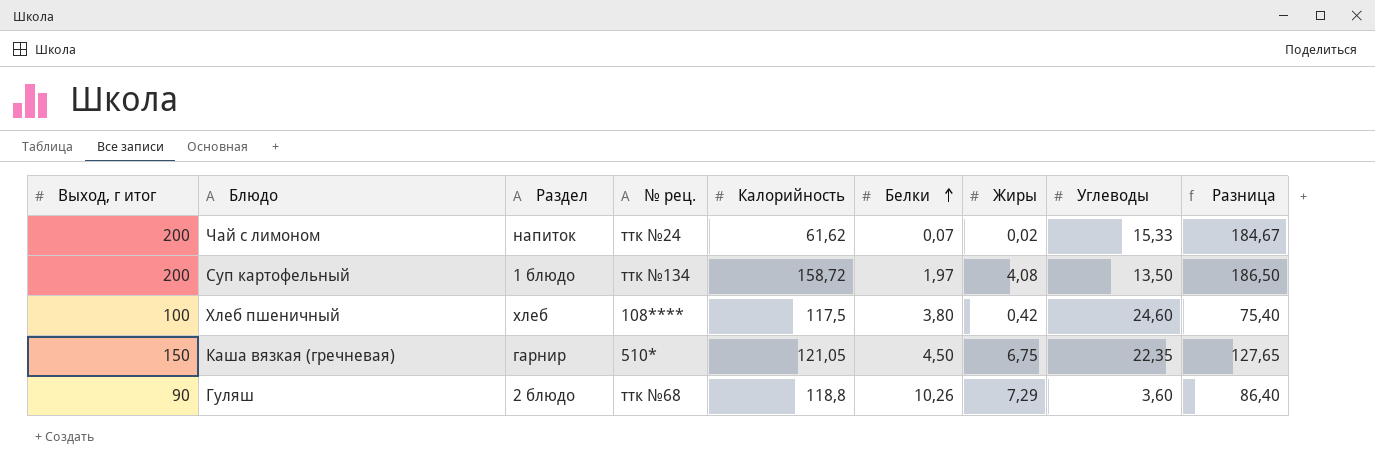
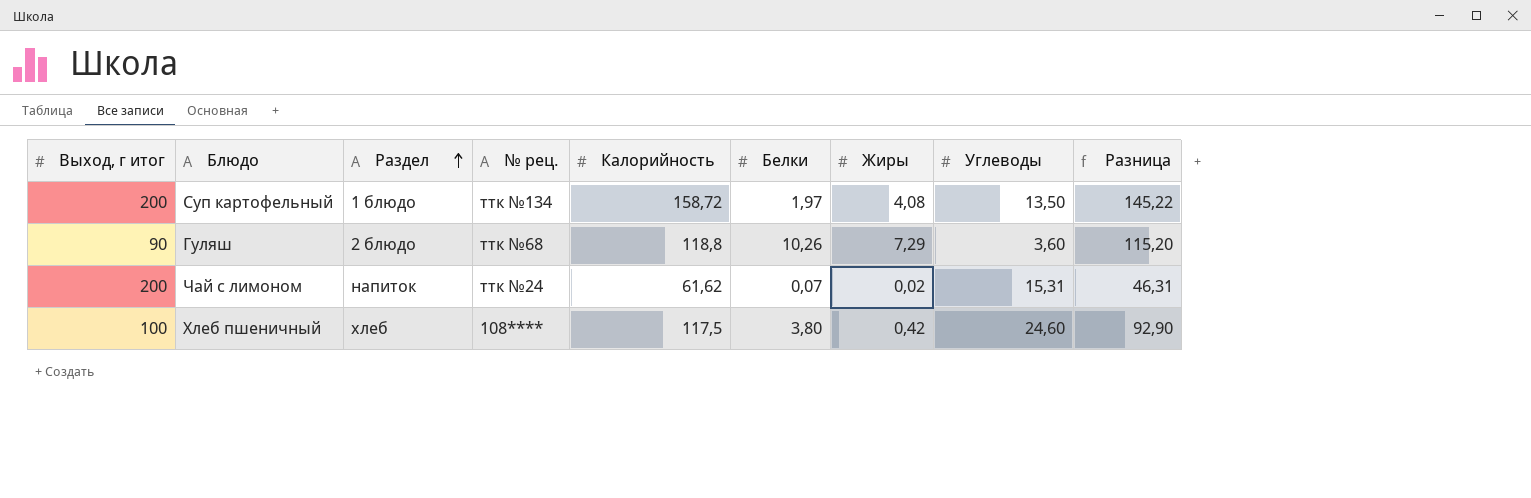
row order: Белки ascending -> Раздел ascending
column Разница | formula: [Выход, г итог] - [Углеводы] -> [Калорийность] - [Углеводы]
row Каша вязкая (гречневая): 150 | гарнир | 510* | 121,05 | 4,50 | 6,75 | 22,35 | 127,65 -> none
Чай с лимоном | Углеводы: 15,33 -> 15,31

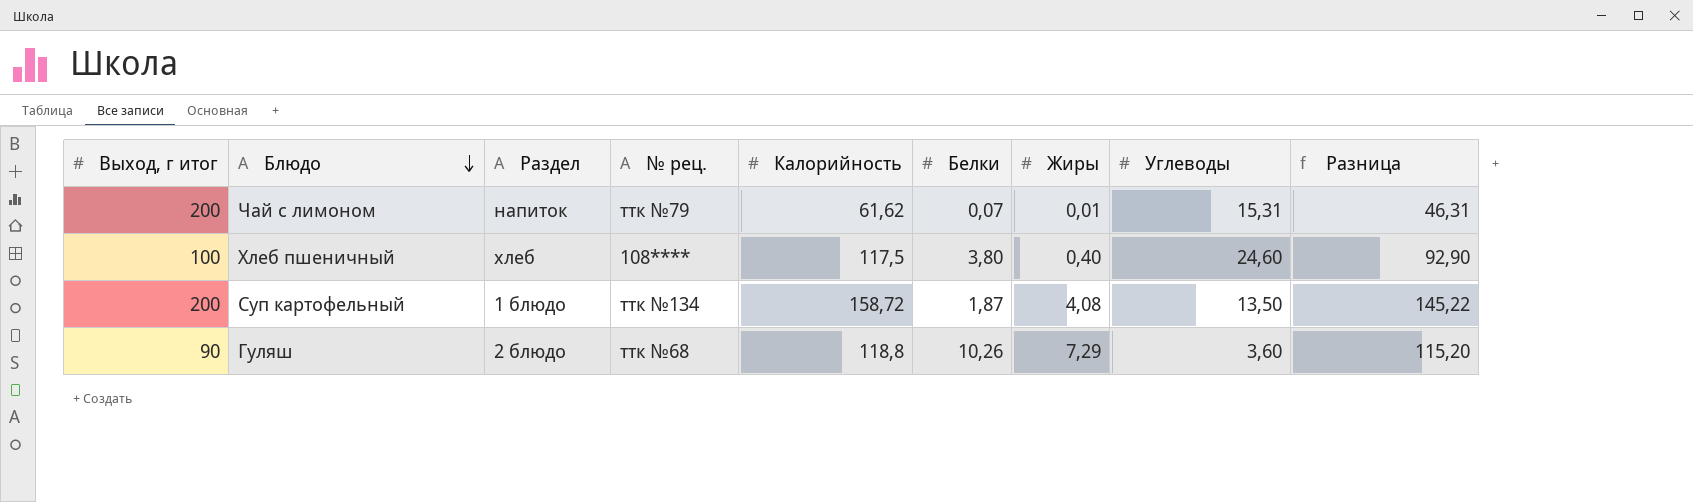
row order: Раздел ascending -> Блюдо descending
Чай с лимоном | № рец.: ттк №24 -> ттк №79
Чай с лимоном | Жиры: 0,02 -> 0,01
Хлеб пшеничный | Жиры: 0,42 -> 0,40
Суп картофельный | Белки: 1,97 -> 1,87

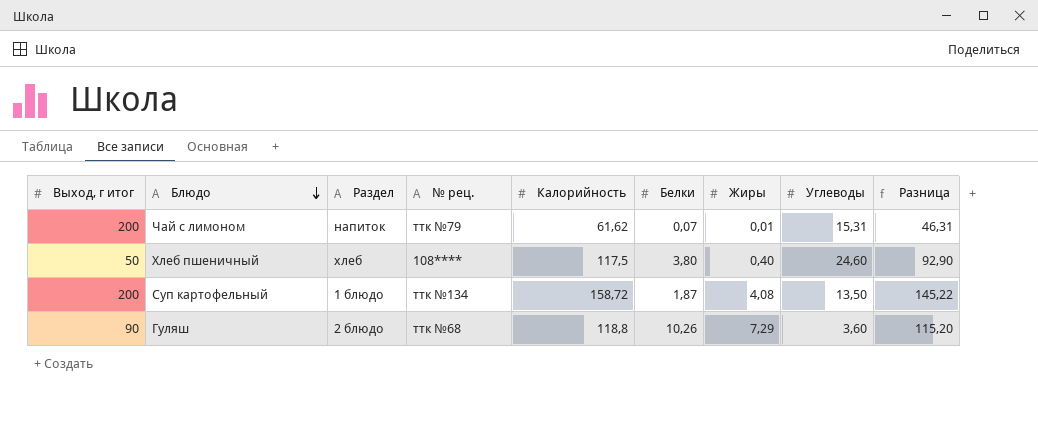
Хлеб пшеничный | Выход, г итог: 100 -> 50

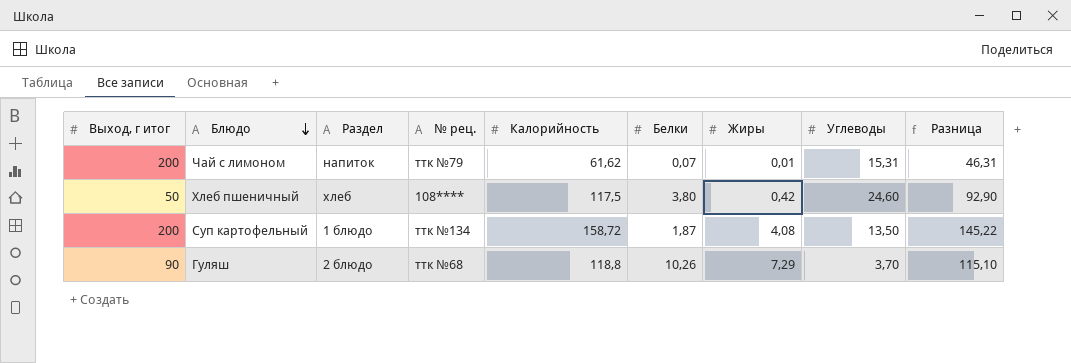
Хлеб пшеничный | Жиры: 0,40 -> 0,42
Гуляш | Углеводы: 3,60 -> 3,70
Гуляш | Разница: 115,20 -> 115,10

